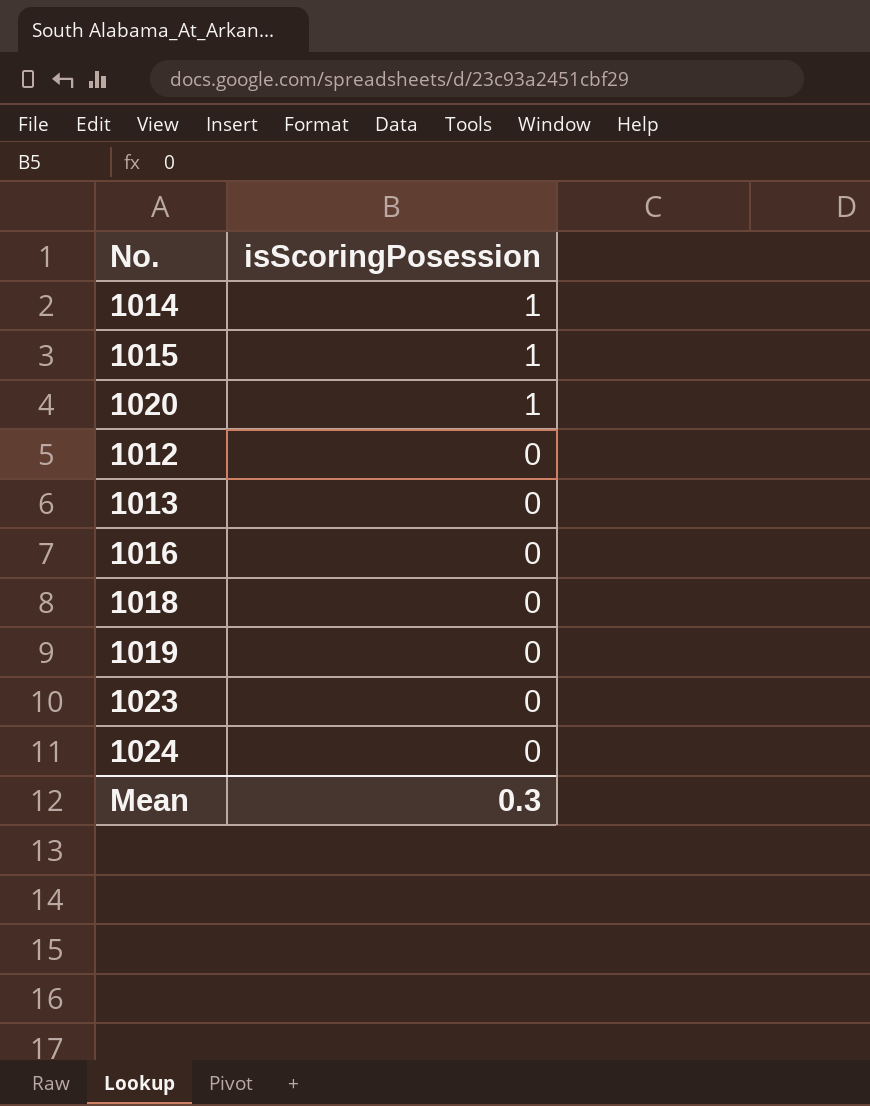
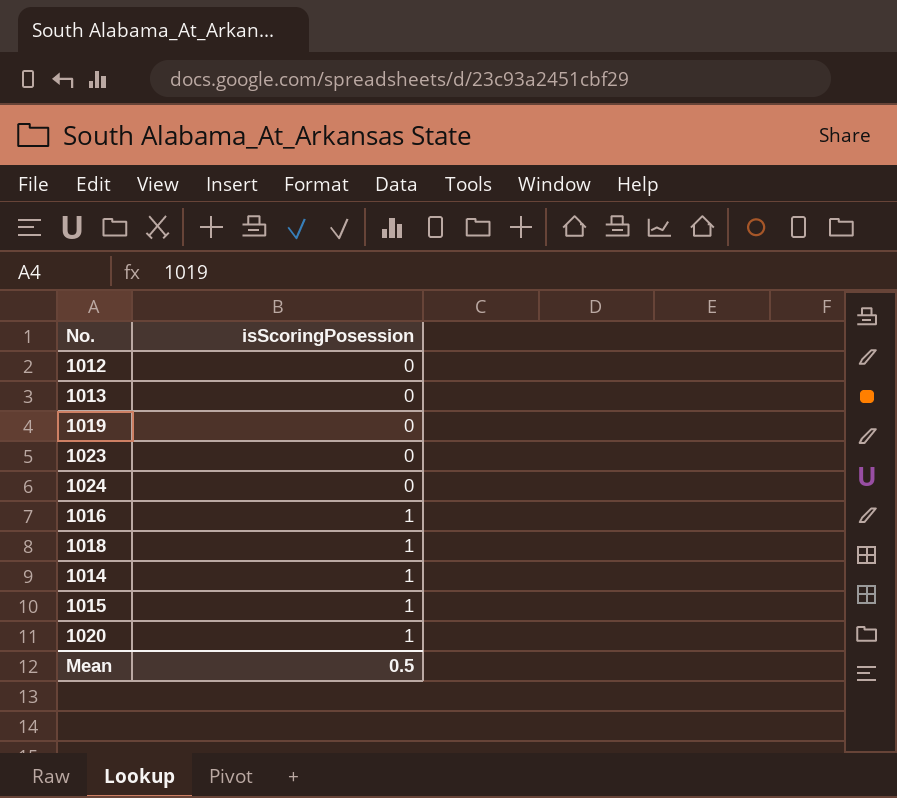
row order: isScoringPosession descending -> isScoringPosession ascending
1016 | isScoringPosession: 0 -> 1
1018 | isScoringPosession: 0 -> 1
Mean | isScoringPosession: 0.3 -> 0.5

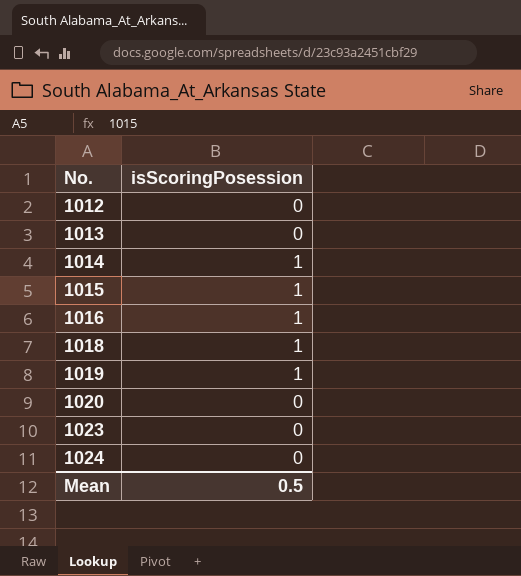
row order: isScoringPosession ascending -> No. ascending
1019 | isScoringPosession: 0 -> 1
1020 | isScoringPosession: 1 -> 0

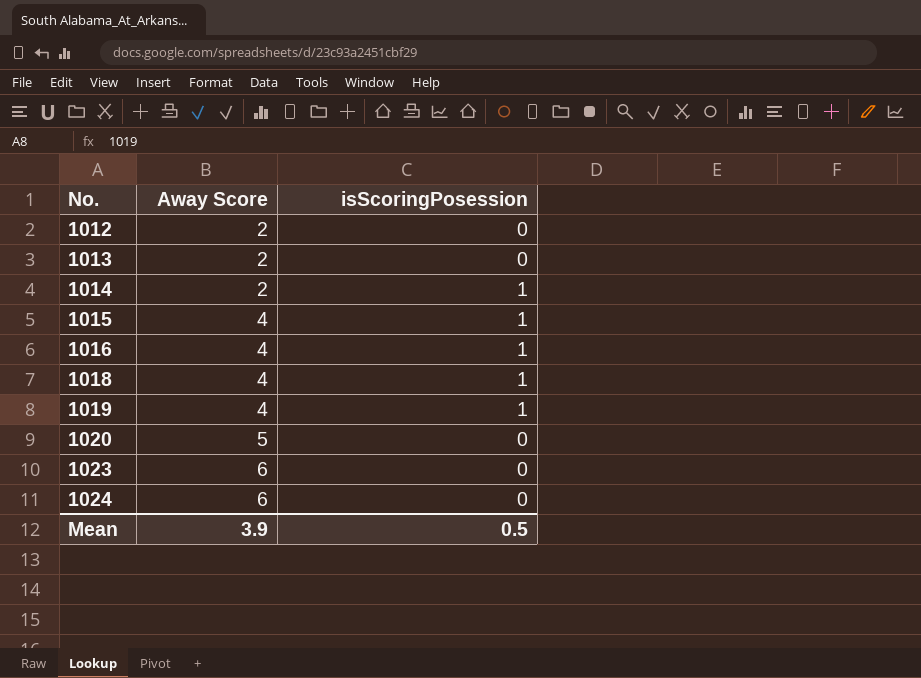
column Away Score | position: none -> 2

